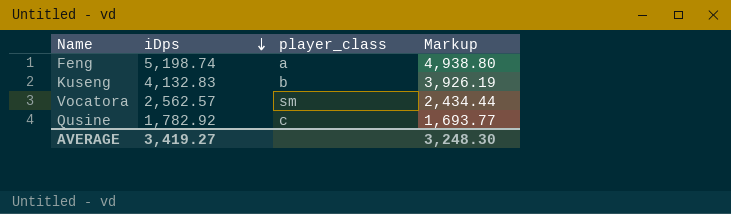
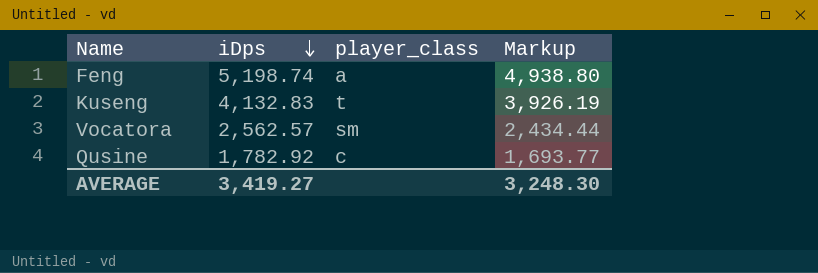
Kuseng | player_class: b -> t

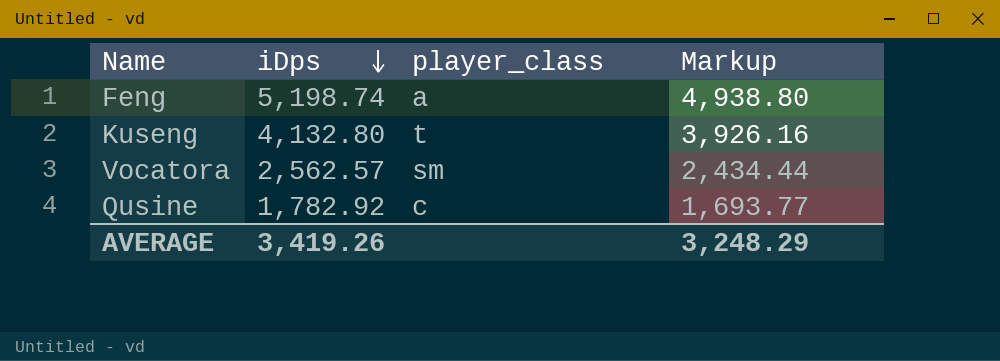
Kuseng | iDps: 4,132.83 -> 4,132.80
Kuseng | Markup: 3,926.19 -> 3,926.16
AVERAGE | iDps: 3,419.27 -> 3,419.26
AVERAGE | Markup: 3,248.30 -> 3,248.29

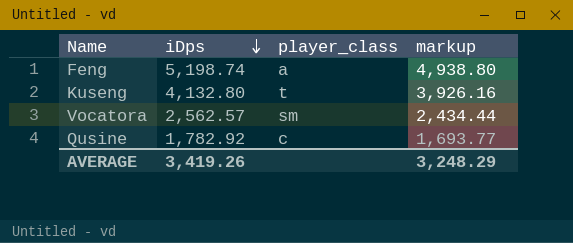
column name: Markup -> markup

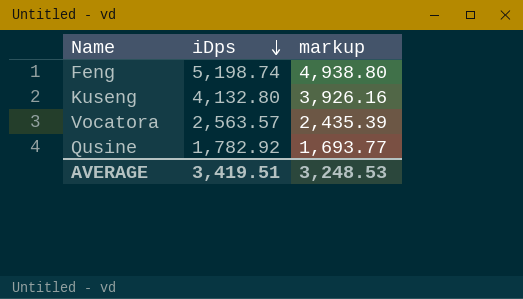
column player_class | position: 3 -> none
Vocatora | iDps: 2,562.57 -> 2,563.57
Vocatora | markup: 2,434.44 -> 2,435.39
AVERAGE | iDps: 3,419.26 -> 3,419.51
AVERAGE | markup: 3,248.29 -> 3,248.53

